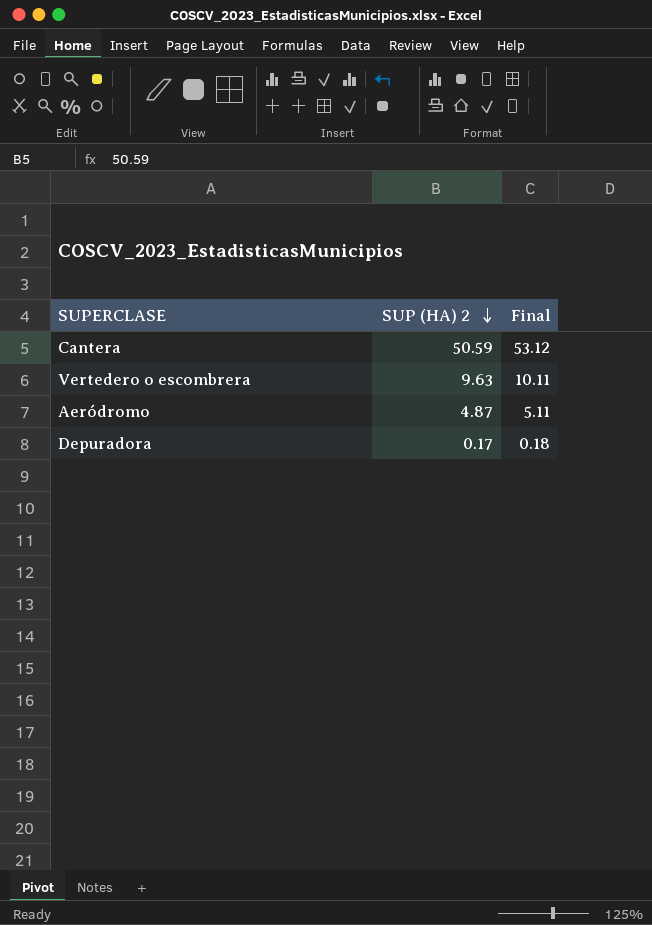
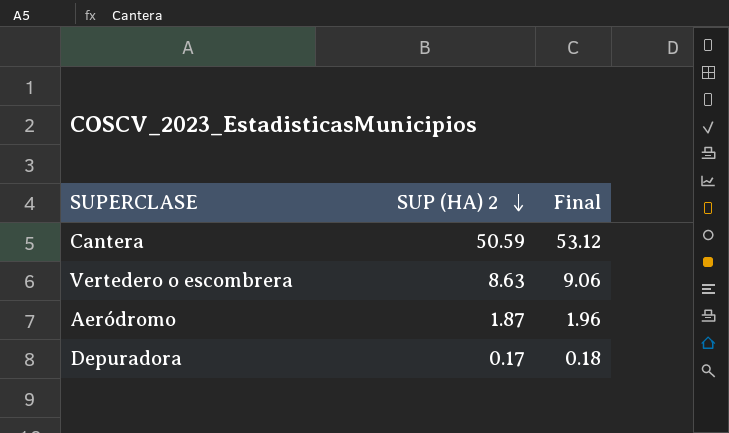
Vertedero o escombrera | SUP (HA) 2: 9.63 -> 8.63
Vertedero o escombrera | Final: 10.11 -> 9.06
Aeródromo | SUP (HA) 2: 4.87 -> 1.87
Aeródromo | Final: 5.11 -> 1.96

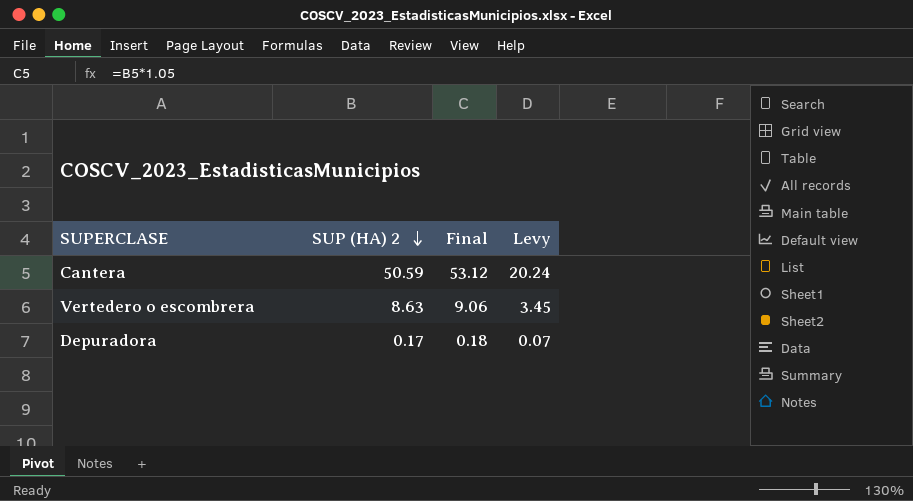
column Levy | formula: none -> [SUP (HA) 2] * 0.4
row Aeródromo: 1.87 | 1.96 -> none

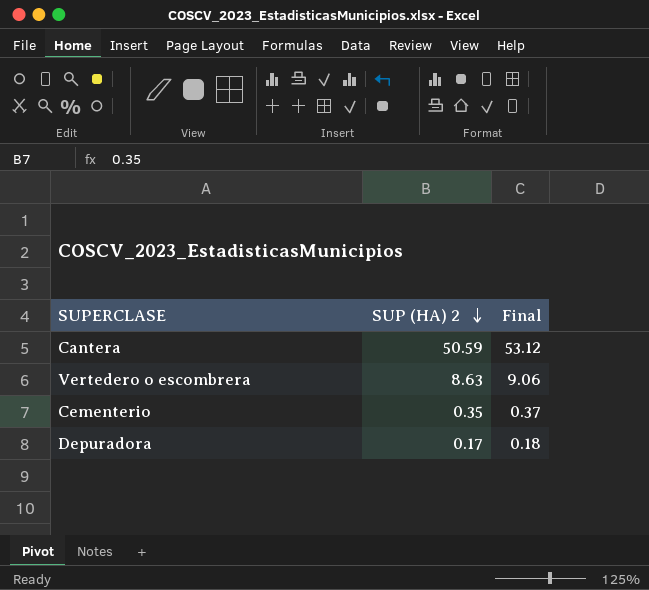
column Levy | formula: [SUP (HA) 2] * 0.4 -> none
row Cementerio: none -> 0.35 | 0.37

